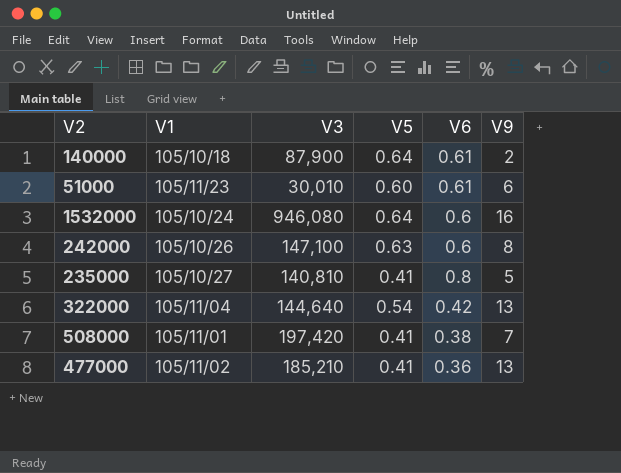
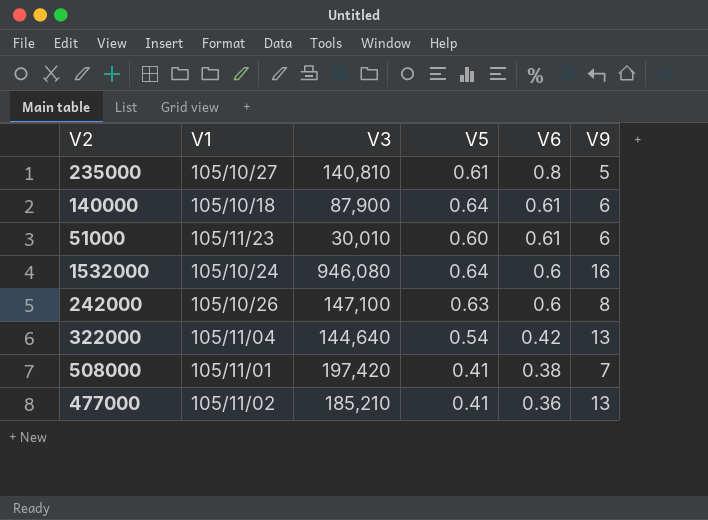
row order: none -> V6 descending
235000 | V5: 0.41 -> 0.61
140000 | V9: 2 -> 6

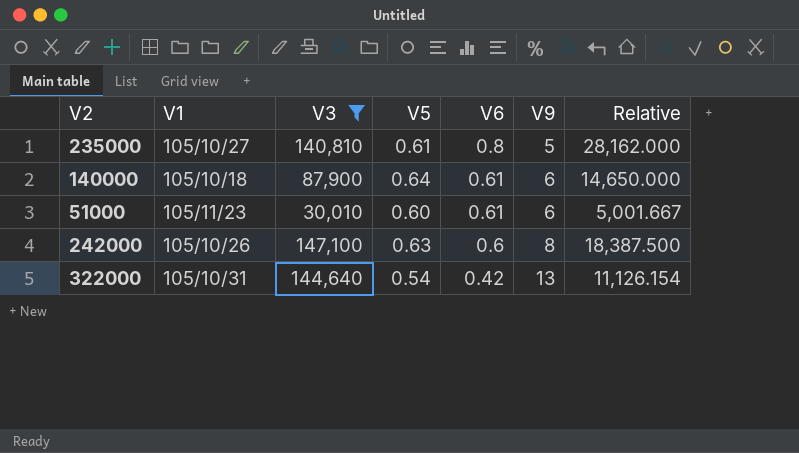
filter: none -> V3 <= 147,100
column Relative | formula: none -> [V3] / [V9]
322000 | V1: 105/11/04 -> 105/10/31

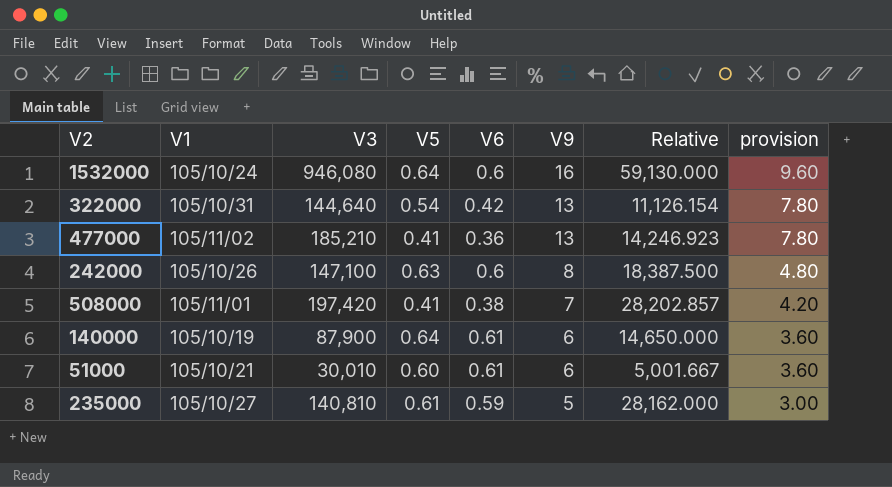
filter: V3 <= 147,100 -> none
row order: V6 descending -> V9 descending
column provision | formula: none -> [V9] * 0.6
140000 | V1: 105/10/18 -> 105/10/19
51000 | V1: 105/11/23 -> 105/10/21
235000 | V6: 0.8 -> 0.59

